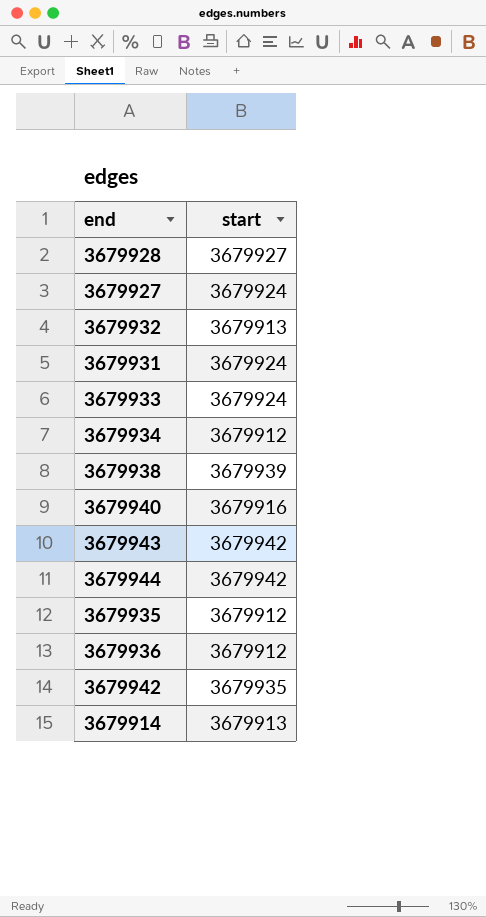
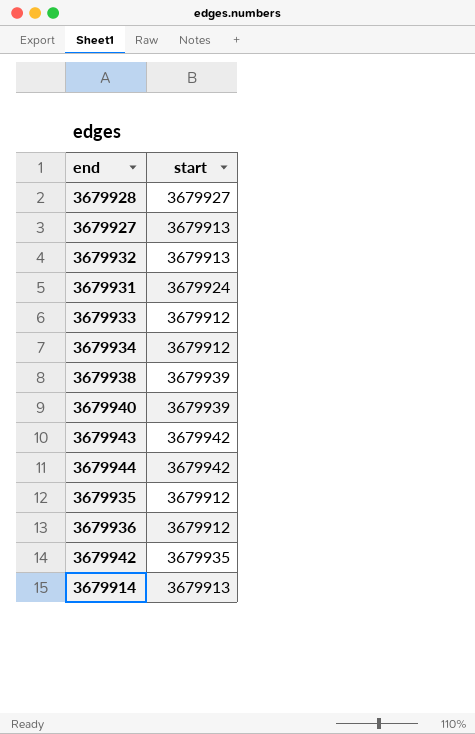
3679927 | start: 3679924 -> 3679913
3679933 | start: 3679924 -> 3679912
3679940 | start: 3679916 -> 3679939

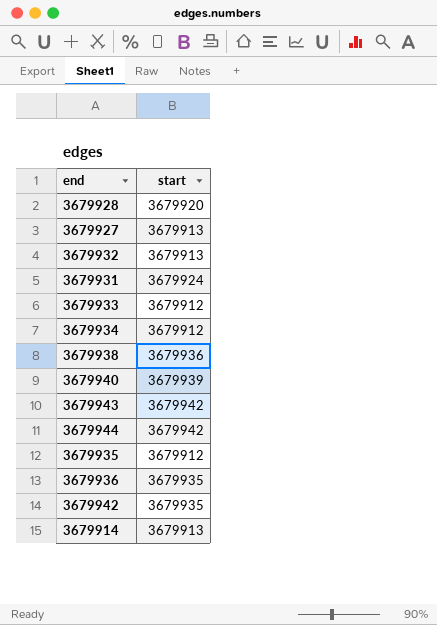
3679928 | start: 3679927 -> 3679920
3679938 | start: 3679939 -> 3679936
3679936 | start: 3679912 -> 3679935

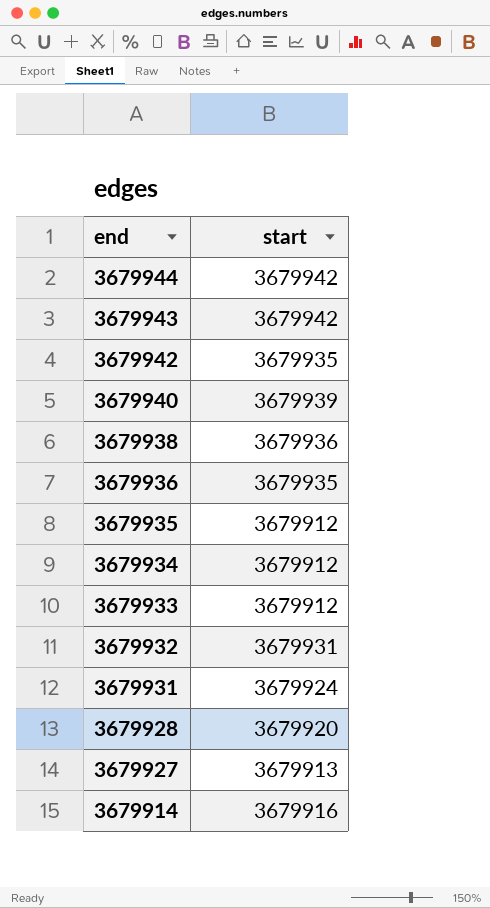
row order: none -> end descending
3679932 | start: 3679913 -> 3679931
3679914 | start: 3679913 -> 3679916

